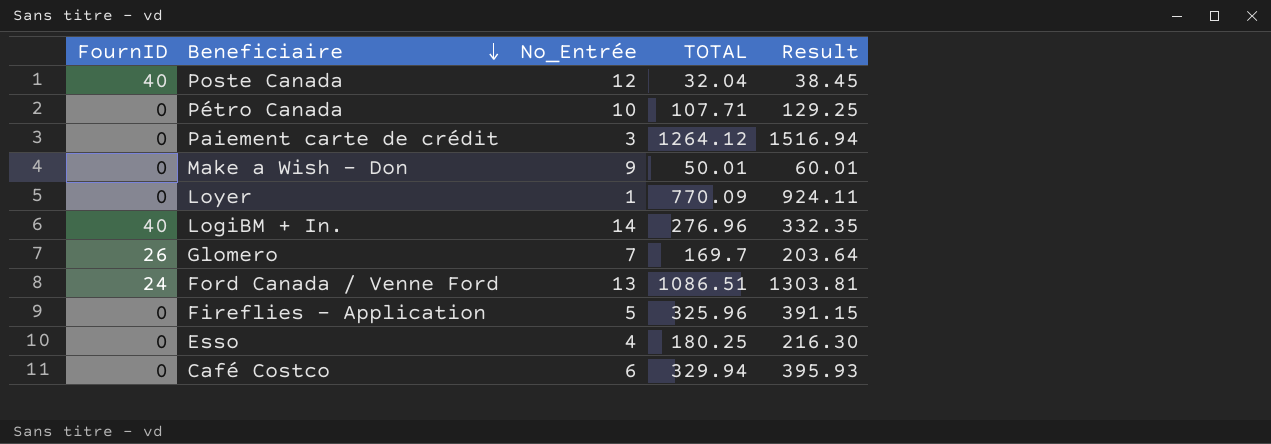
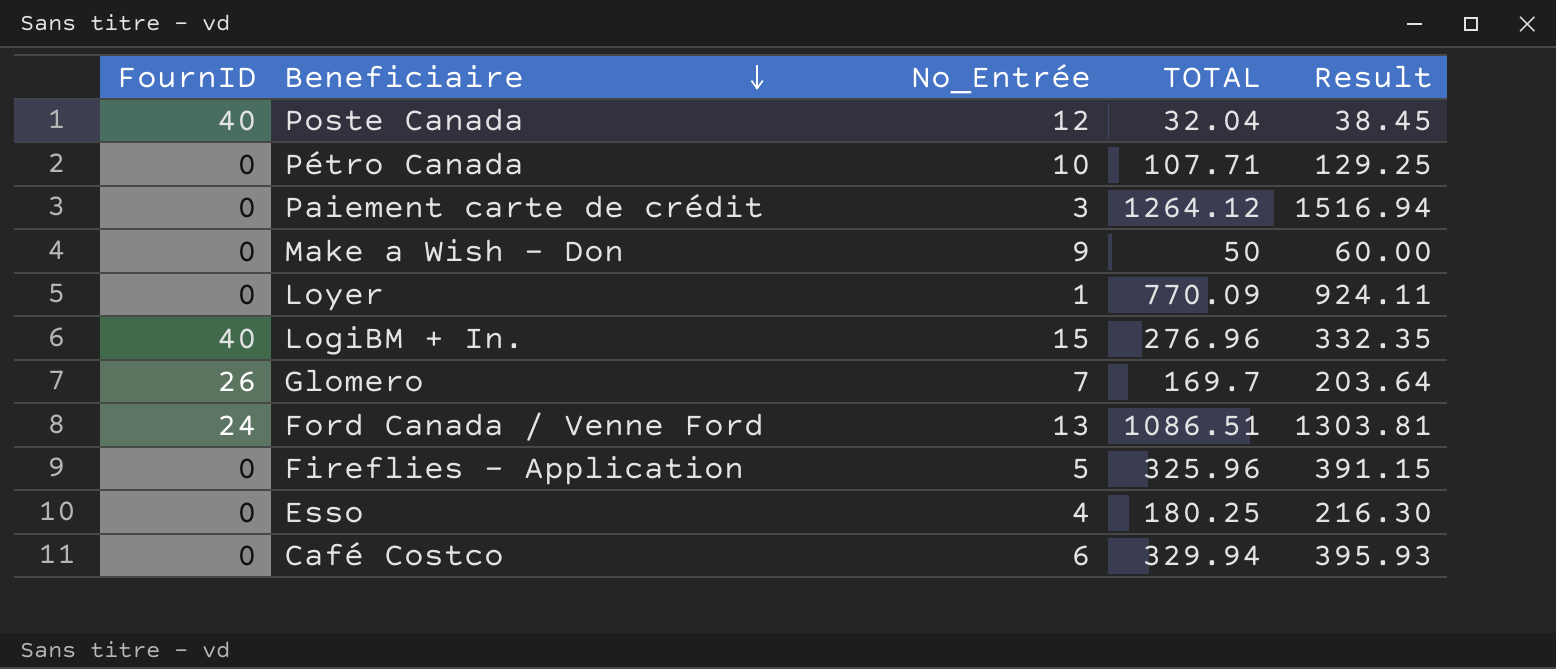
Make a Wish - Don | TOTAL: 50.01 -> 50
Make a Wish - Don | Result: 60.01 -> 60.00
LogiBM + In. | No_Entrée: 14 -> 15

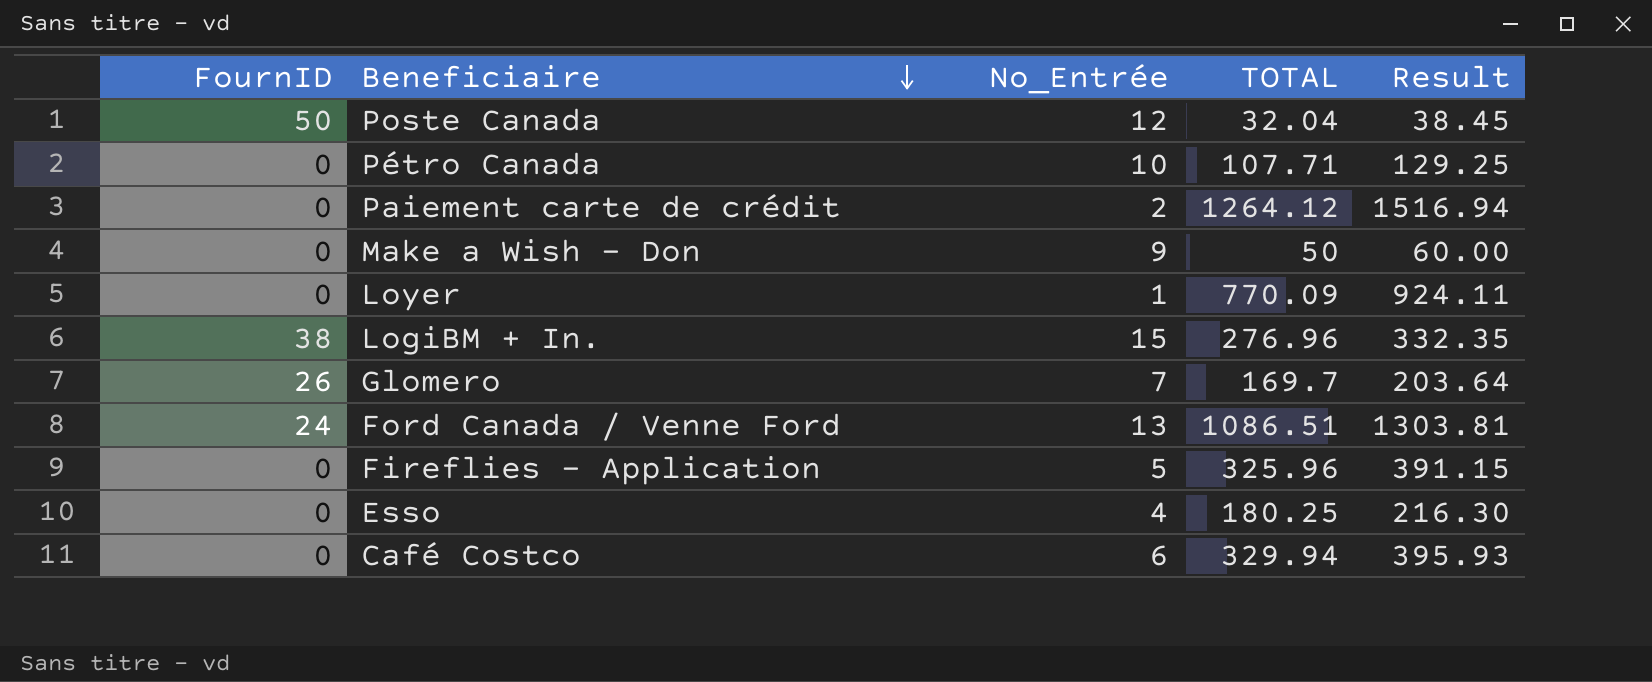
Poste Canada | FournID: 40 -> 50
Paiement carte de crédit | No_Entrée: 3 -> 2
LogiBM + In. | FournID: 40 -> 38

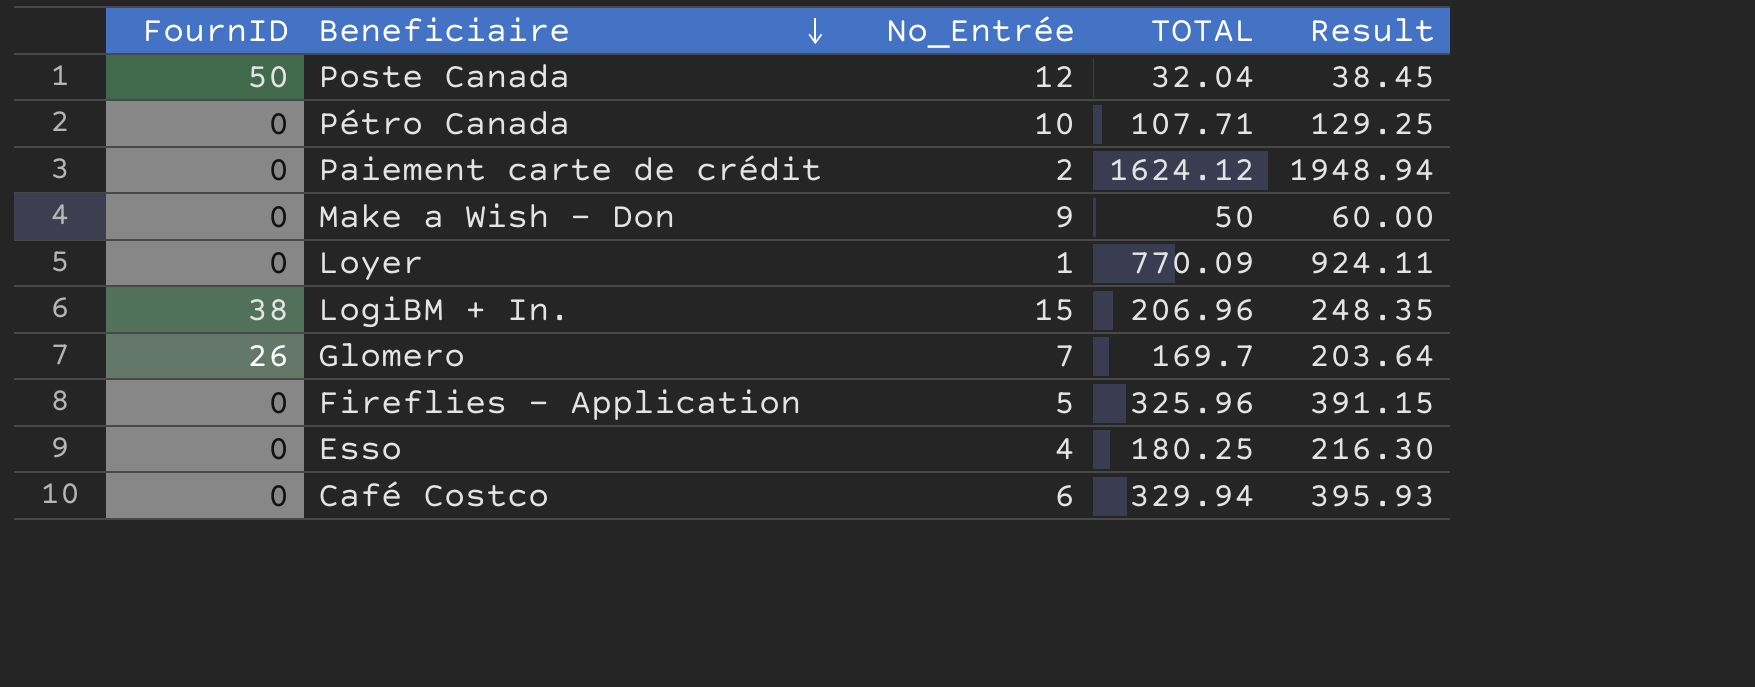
row Ford Canada / Venne Ford: 24 | 13 | 1086.51 | 1303.81 -> none
Paiement carte de crédit | TOTAL: 1264.12 -> 1624.12
Paiement carte de crédit | Result: 1516.94 -> 1948.94
LogiBM + In. | TOTAL: 276.96 -> 206.96
LogiBM + In. | Result: 332.35 -> 248.35

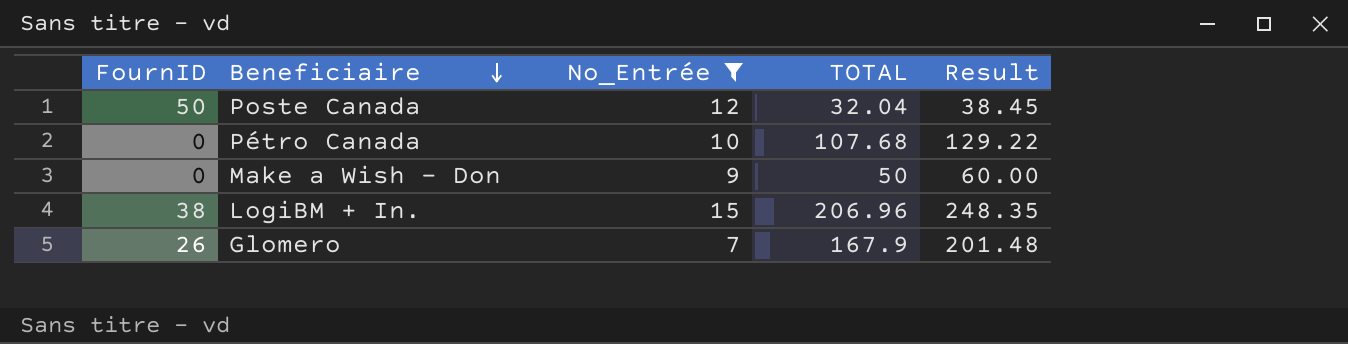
filter: none -> No_Entrée >= 7
Pétro Canada | TOTAL: 107.71 -> 107.68
Pétro Canada | Result: 129.25 -> 129.22
Glomero | TOTAL: 169.7 -> 167.9
Glomero | Result: 203.64 -> 201.48

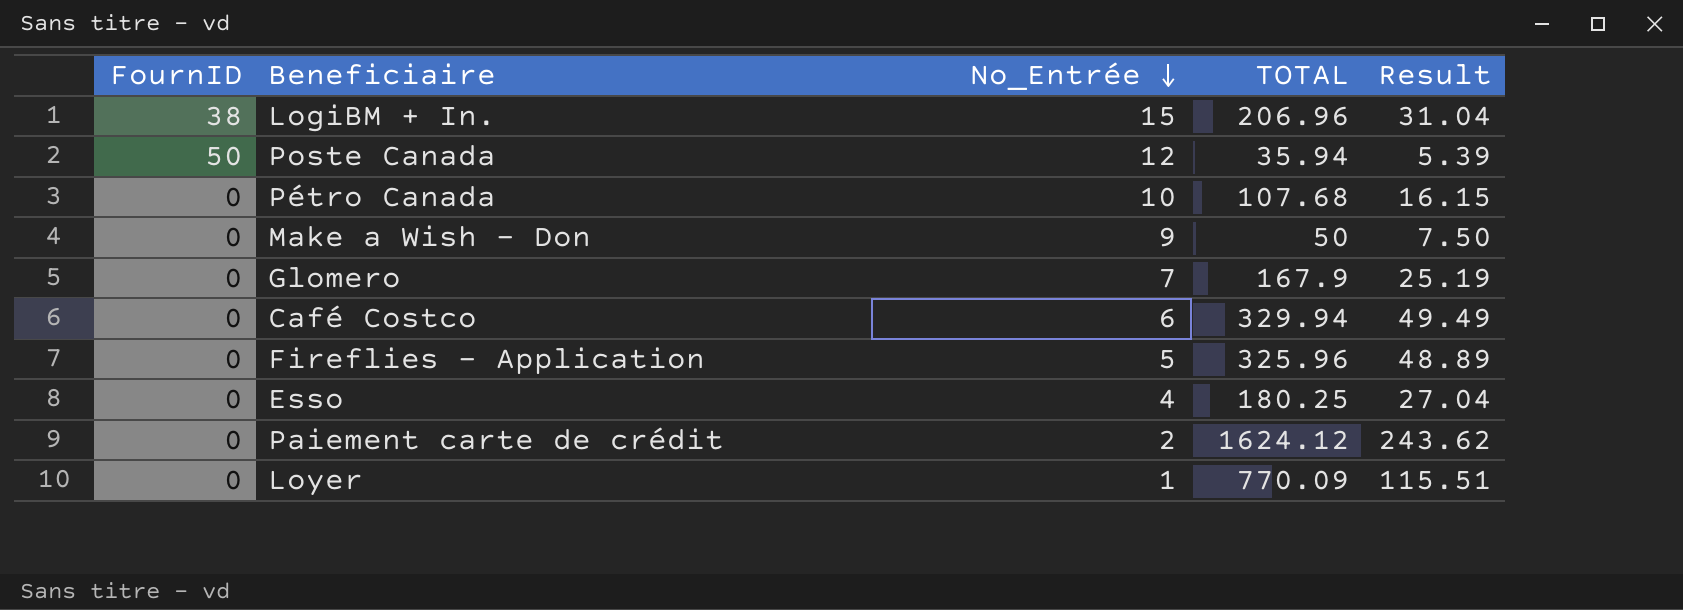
filter: No_Entrée >= 7 -> none
row order: Beneficiaire descending -> No_Entrée descending
column Result | formula: [TOTAL] * 1.2 -> [TOTAL] * 0.15
Poste Canada | TOTAL: 32.04 -> 35.94
Glomero | FournID: 26 -> 0

